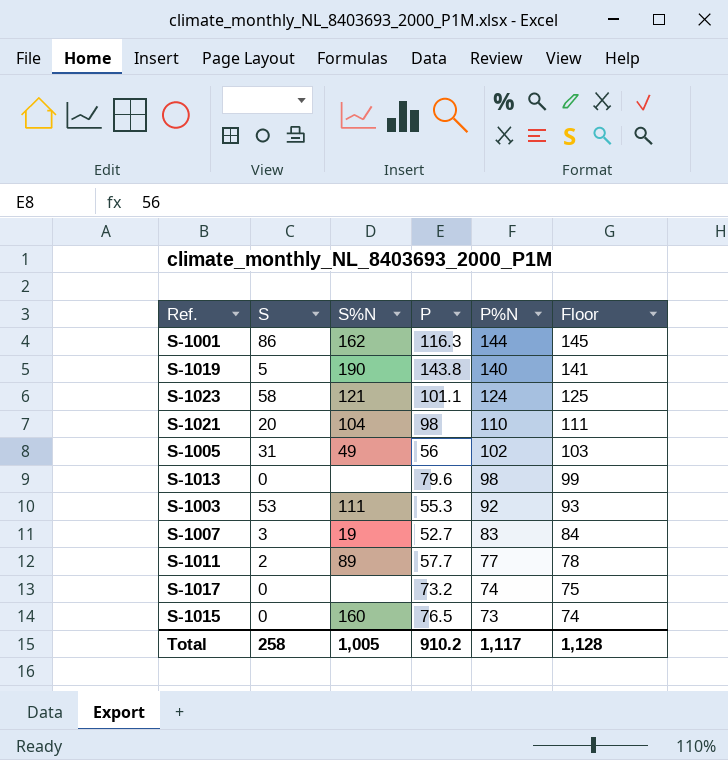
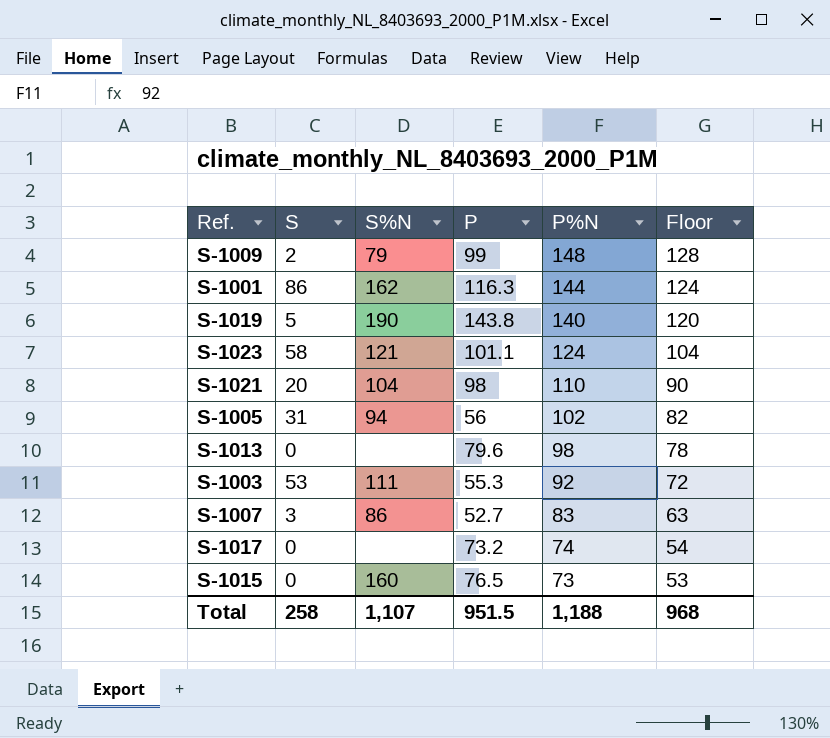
column Floor | formula: [P%N] + 1 -> [P%N] - 20
row S-1011: 2 | 89 | 57.7 | 77 | 78 -> none
row S-1009: none -> 2 | 79 | 99 | 148 | 128
S-1005 | S%N: 49 -> 94
S-1007 | S%N: 19 -> 86
Total | S%N: 1,005 -> 1,107
Total | P: 910.2 -> 951.5
Total | P%N: 1,117 -> 1,188
Total | Floor: 1,128 -> 968

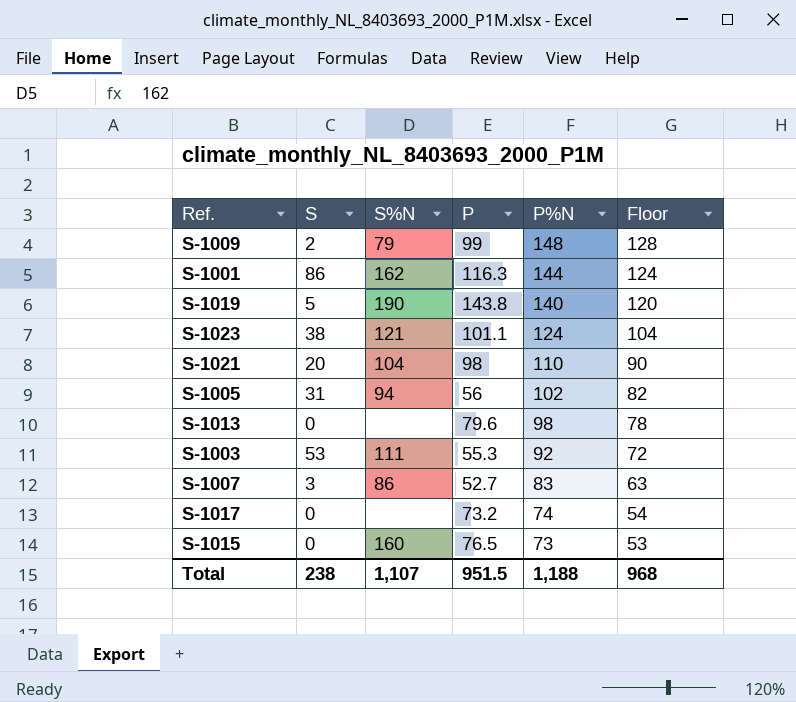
S-1023 | S: 58 -> 38
Total | S: 258 -> 238

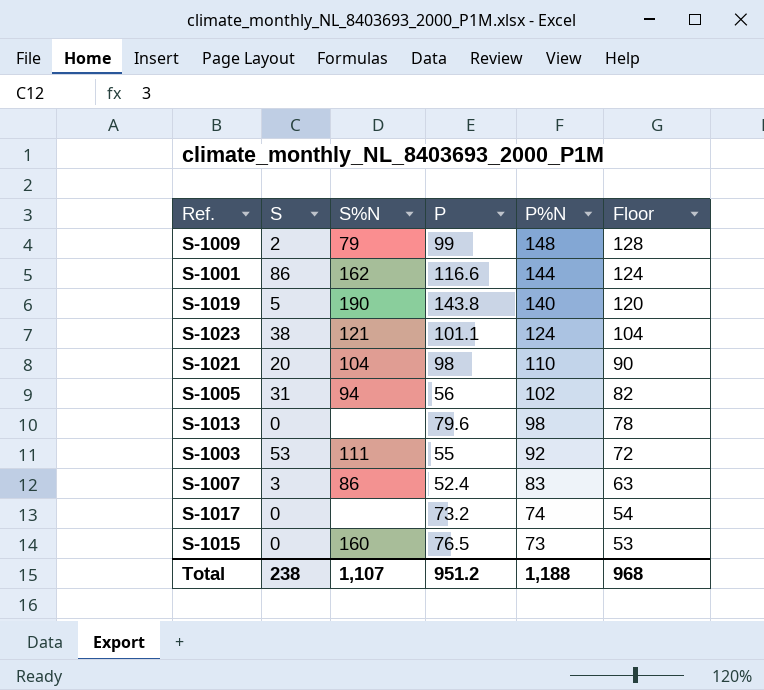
S-1001 | P: 116.3 -> 116.6
S-1003 | P: 55.3 -> 55
S-1007 | P: 52.7 -> 52.4
Total | P: 951.5 -> 951.2

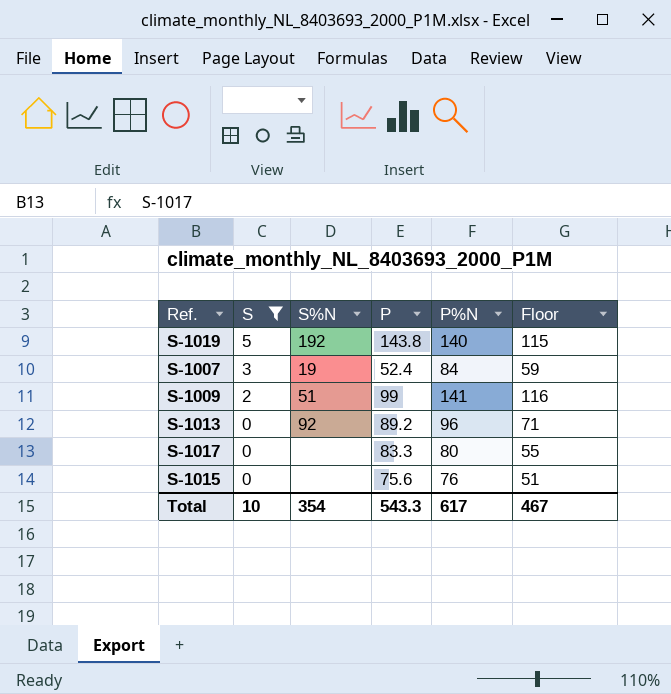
filter: none -> S <= 5
row order: P%N descending -> S descending
column Floor | formula: [P%N] - 20 -> [P%N] - 25
S-1019 | S%N: 190 -> 192
S-1007 | S%N: 86 -> 19
S-1007 | P%N: 83 -> 84
S-1009 | S%N: 79 -> 51
S-1009 | P%N: 148 -> 141
S-1013 | S%N: none -> 92
S-1013 | P: 79.6 -> 89.2
S-1013 | P%N: 98 -> 96
S-1017 | P: 73.2 -> 83.3
S-1017 | P%N: 74 -> 80
S-1015 | S%N: 160 -> none
S-1015 | P: 76.5 -> 75.6
S-1015 | P%N: 73 -> 76
Total | S: 238 -> 10
Total | S%N: 1,107 -> 354
Total | P: 951.2 -> 543.3
Total | P%N: 1,188 -> 617
Total | Floor: 968 -> 467

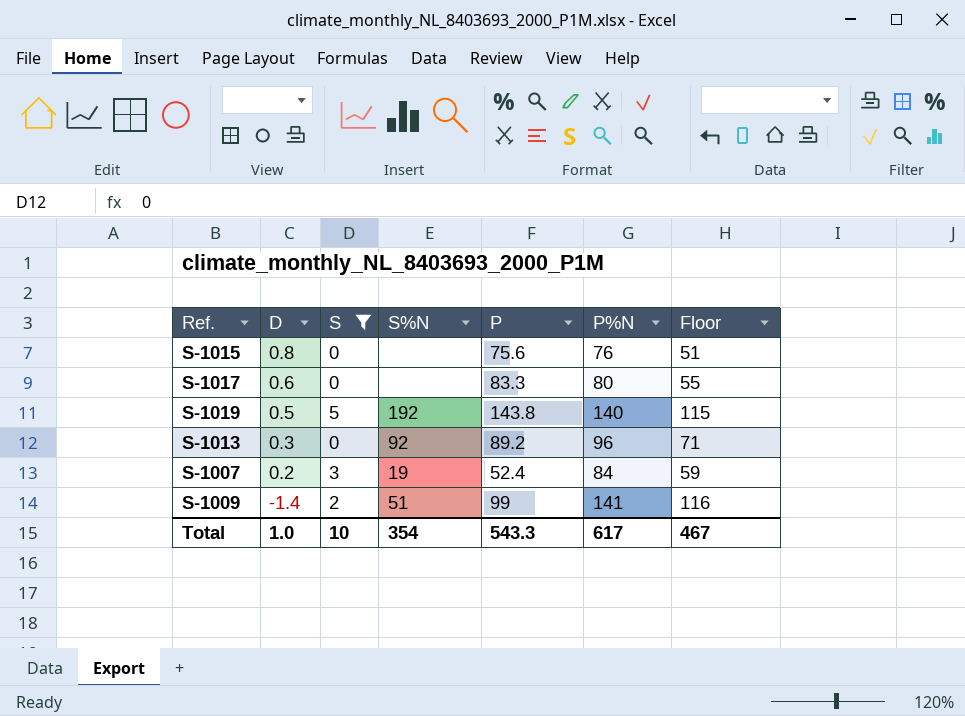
row order: S descending -> D descending
column D | position: none -> 2

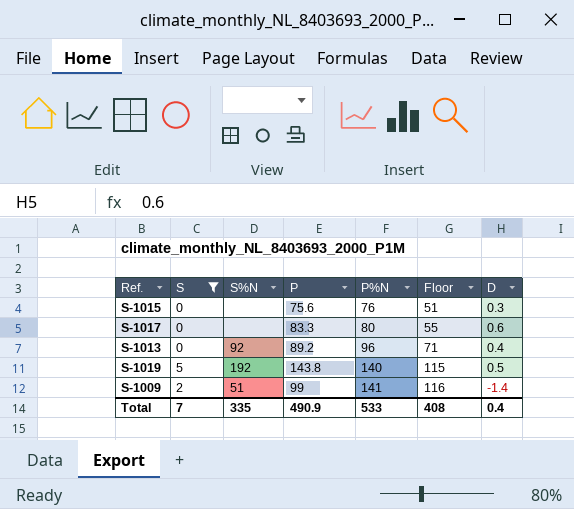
row order: D descending -> P%N ascending
column D | position: 2 -> 7
row S-1007: 0.2 | 3 | 19 | 52.4 | 84 | 59 -> none
S-1015 | D: 0.8 -> 0.3
S-1013 | D: 0.3 -> 0.4
Total | S: 10 -> 7
Total | S%N: 354 -> 335
Total | P: 543.3 -> 490.9
Total | P%N: 617 -> 533
Total | Floor: 467 -> 408
Total | D: 1.0 -> 0.4

